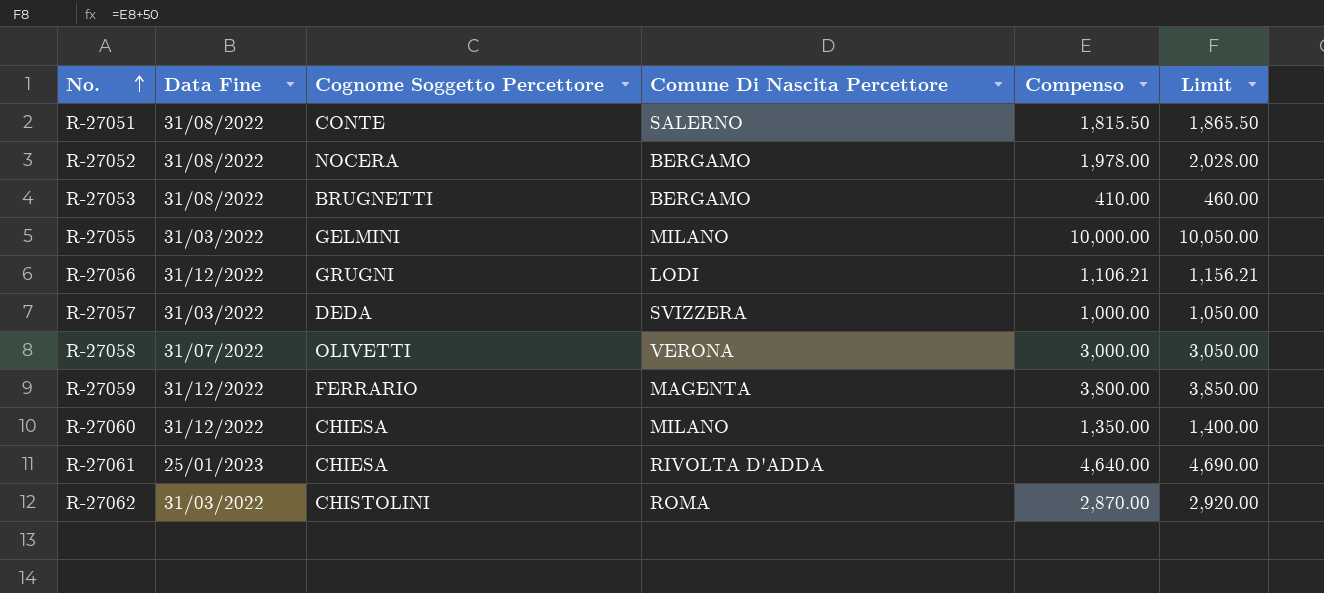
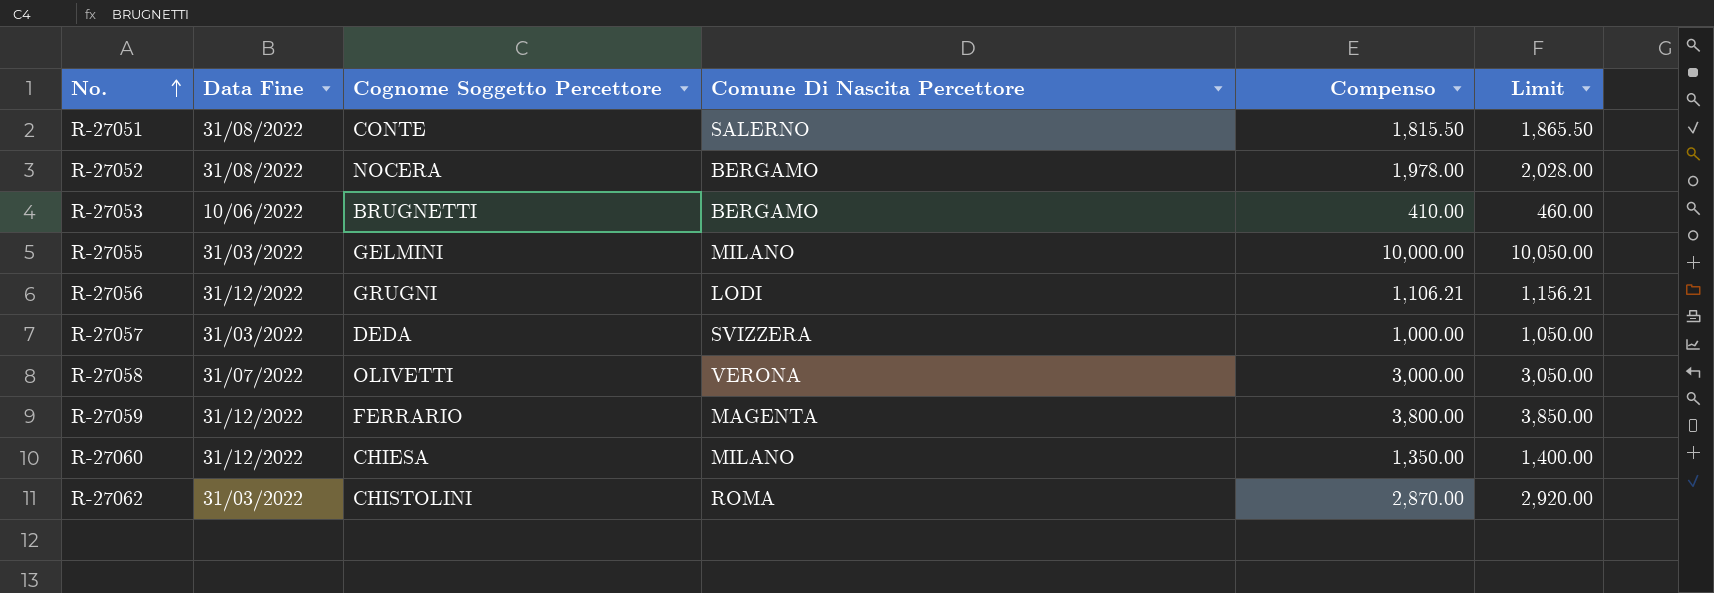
row R-27061: 25/01/2023 | CHIESA | RIVOLTA D'ADDA | 4,640.00 | 4,690.00 -> none
R-27053 | Data Fine: 31/08/2022 -> 10/06/2022

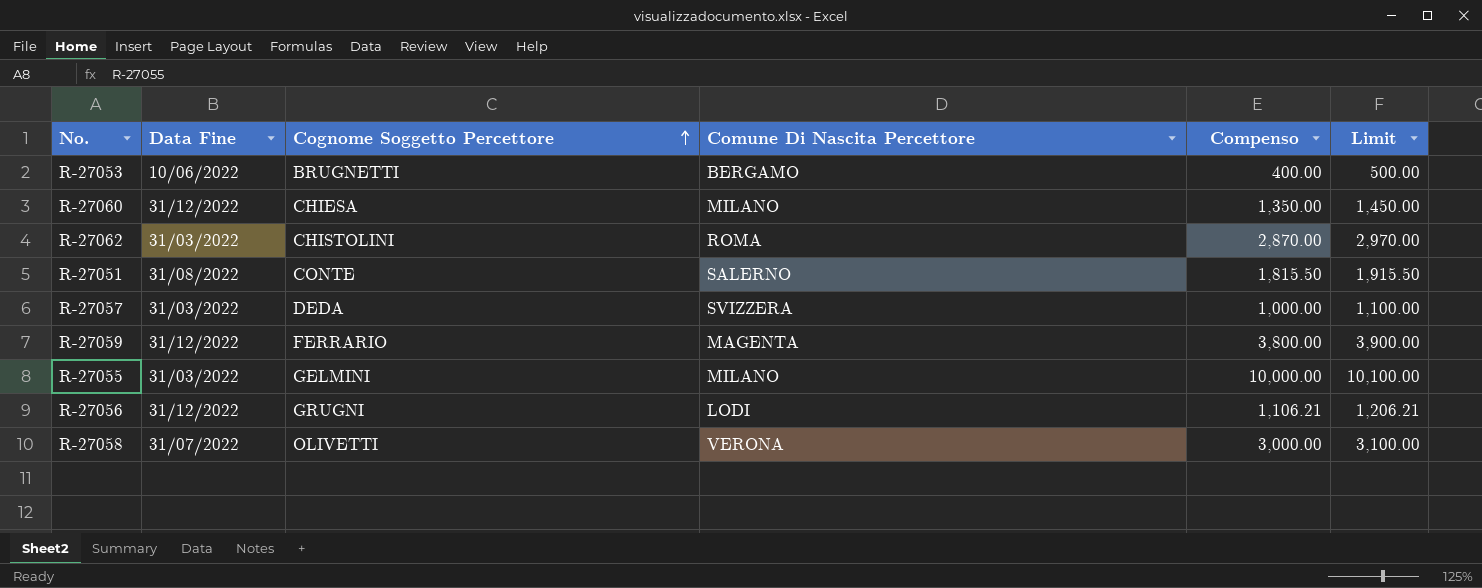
row order: No. ascending -> Cognome Soggetto Percettore ascending
column Limit | formula: [Compenso] + 50 -> [Compenso] + 100
row R-27052: 31/08/2022 | NOCERA | BERGAMO | 1,978.00 | 2,028.00 -> none
R-27053 | Compenso: 410.00 -> 400.00

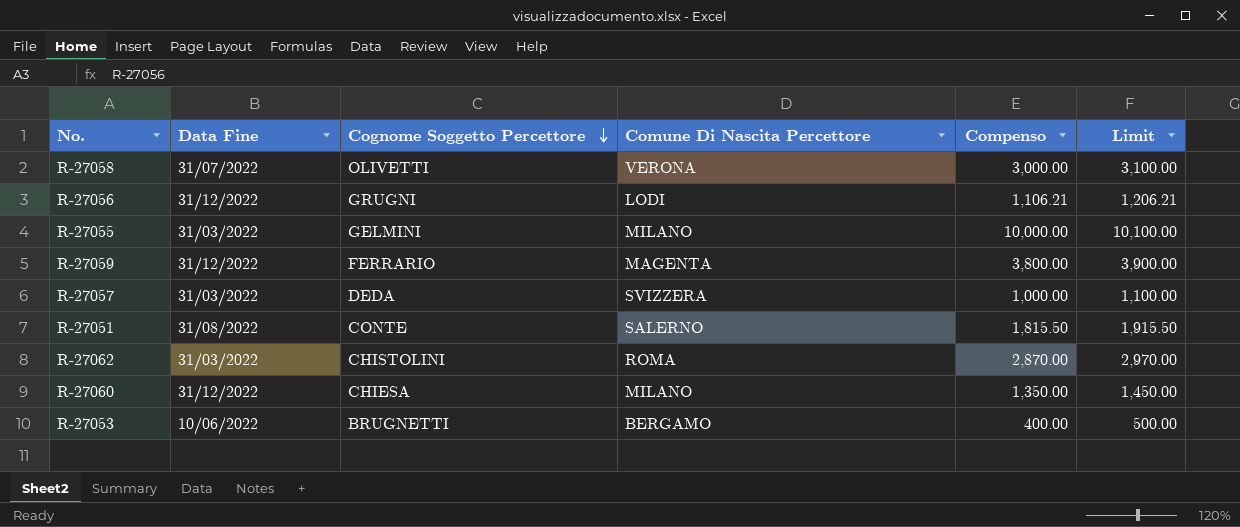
row order: Cognome Soggetto Percettore ascending -> Cognome Soggetto Percettore descending

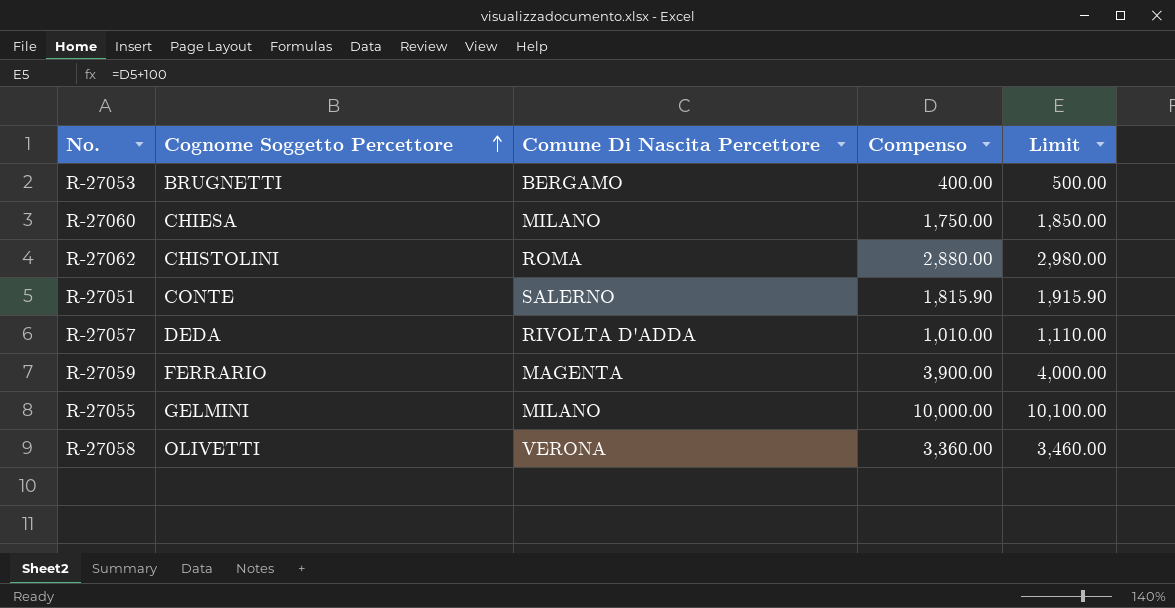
row order: Cognome Soggetto Percettore descending -> Cognome Soggetto Percettore ascending
column Data Fine | position: 2 -> none
row R-27056: 31/12/2022 | GRUGNI | LODI | 1,106.21 | 1,206.21 -> none
R-27060 | Compenso: 1,350.00 -> 1,750.00
R-27060 | Limit: 1,450.00 -> 1,850.00
R-27062 | Compenso: 2,870.00 -> 2,880.00
R-27062 | Limit: 2,970.00 -> 2,980.00
R-27051 | Compenso: 1,815.50 -> 1,815.90
R-27051 | Limit: 1,915.50 -> 1,915.90
R-27057 | Comune Di Nascita Percettore: SVIZZERA -> RIVOLTA D'ADDA
R-27057 | Compenso: 1,000.00 -> 1,010.00
R-27057 | Limit: 1,100.00 -> 1,110.00
R-27059 | Compenso: 3,800.00 -> 3,900.00
R-27059 | Limit: 3,900.00 -> 4,000.00
R-27058 | Compenso: 3,000.00 -> 3,360.00
R-27058 | Limit: 3,100.00 -> 3,460.00

